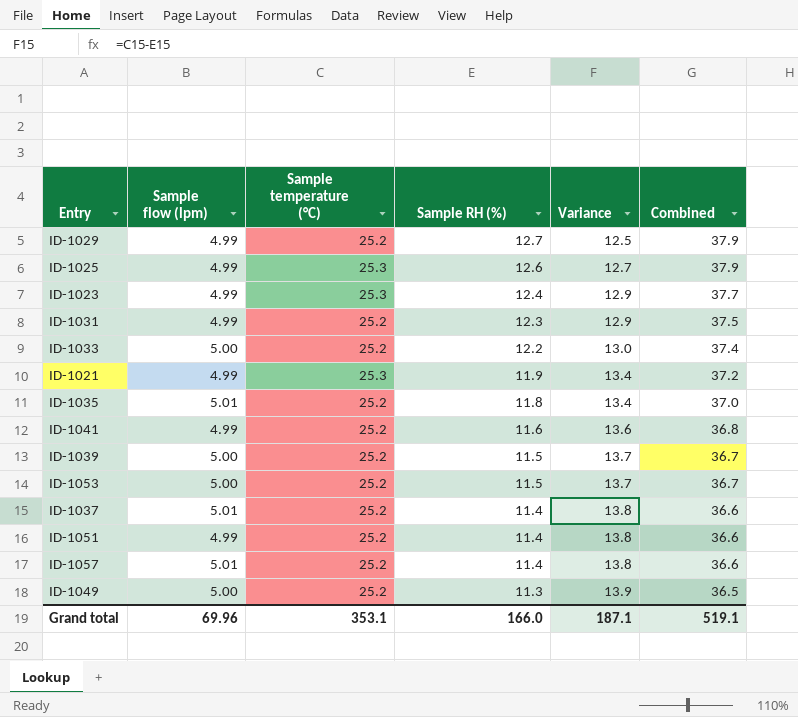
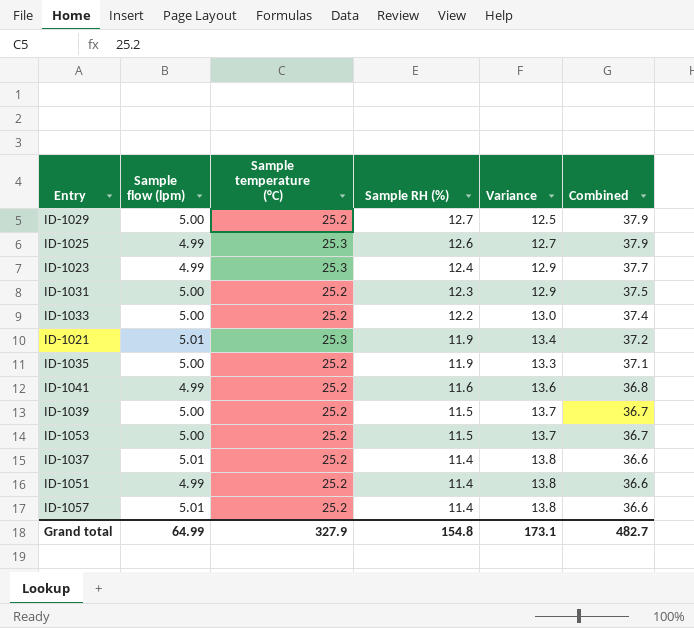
row ID-1049: 5.00 | 25.2 | 11.3 | 13.9 | 36.5 -> none
ID-1029 | Sample flow (lpm): 4.99 -> 5.00
ID-1031 | Sample flow (lpm): 4.99 -> 5.00
ID-1021 | Sample flow (lpm): 4.99 -> 5.01
ID-1035 | Sample flow (lpm): 5.01 -> 5.00
ID-1035 | Sample RH (%): 11.8 -> 11.9
ID-1035 | Variance: 13.4 -> 13.3
ID-1035 | Combined: 37.0 -> 37.1
Grand total | Sample flow (lpm): 69.96 -> 64.99
Grand total | Sample temperature (°C): 353.1 -> 327.9
Grand total | Sample RH (%): 166.0 -> 154.8
Grand total | Variance: 187.1 -> 173.1
Grand total | Combined: 519.1 -> 482.7

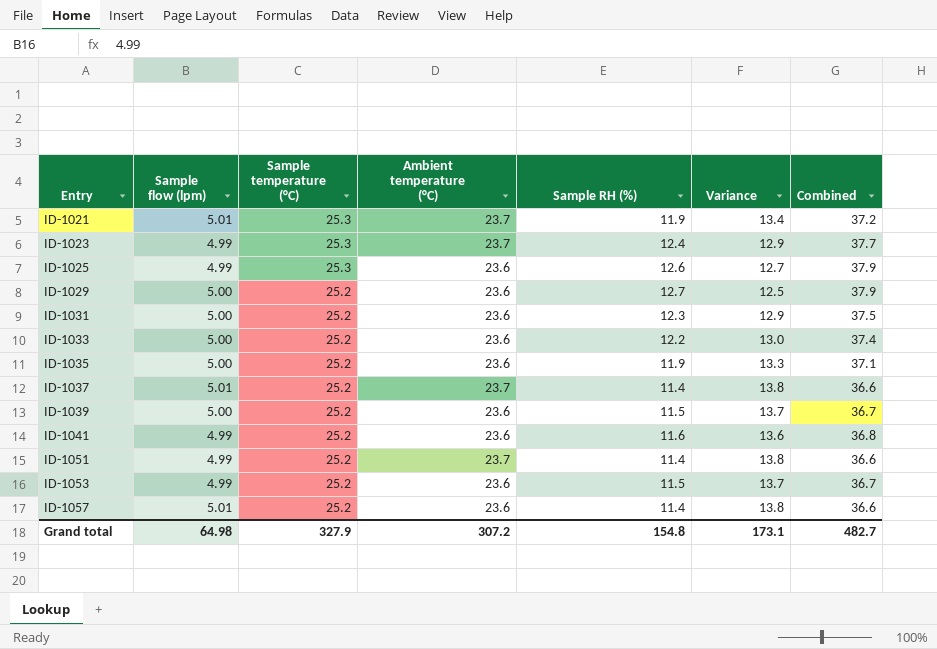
row order: Sample RH (%) descending -> Entry ascending
column Ambient temperature (°C) | position: none -> 4
ID-1053 | Sample flow (lpm): 5.00 -> 4.99
Grand total | Sample flow (lpm): 64.99 -> 64.98

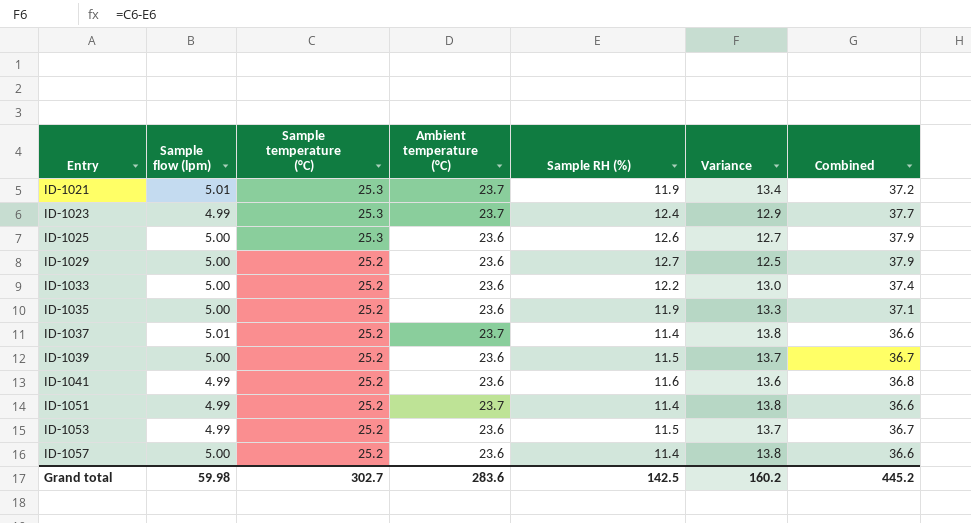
row ID-1031: 5.00 | 25.2 | 23.6 | 12.3 | 12.9 | 37.5 -> none
ID-1025 | Sample flow (lpm): 4.99 -> 5.00
ID-1057 | Sample flow (lpm): 5.01 -> 5.00
Grand total | Sample flow (lpm): 64.98 -> 59.98
Grand total | Sample temperature (°C): 327.9 -> 302.7
Grand total | Ambient temperature (°C): 307.2 -> 283.6
Grand total | Sample RH (%): 154.8 -> 142.5
Grand total | Variance: 173.1 -> 160.2
Grand total | Combined: 482.7 -> 445.2

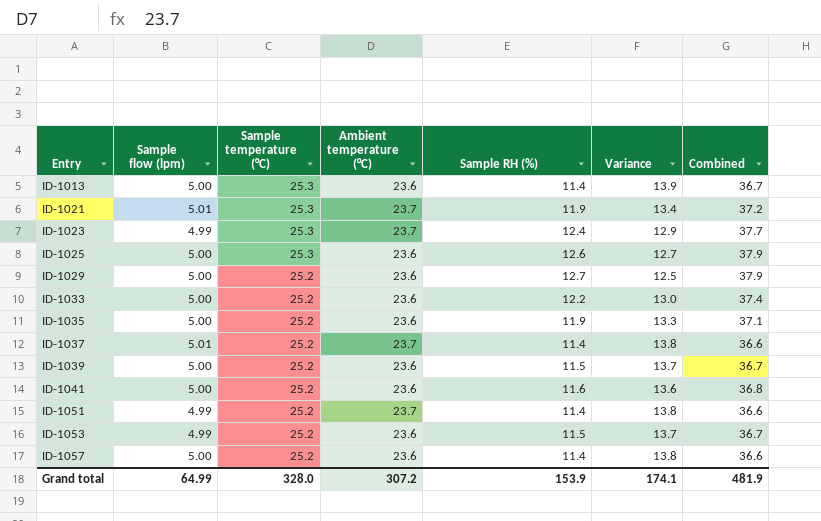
row ID-1013: none -> 5.00 | 25.3 | 23.6 | 11.4 | 13.9 | 36.7
ID-1041 | Sample flow (lpm): 4.99 -> 5.00
Grand total | Sample flow (lpm): 59.98 -> 64.99
Grand total | Sample temperature (°C): 302.7 -> 328.0
Grand total | Ambient temperature (°C): 283.6 -> 307.2
Grand total | Sample RH (%): 142.5 -> 153.9
Grand total | Variance: 160.2 -> 174.1
Grand total | Combined: 445.2 -> 481.9

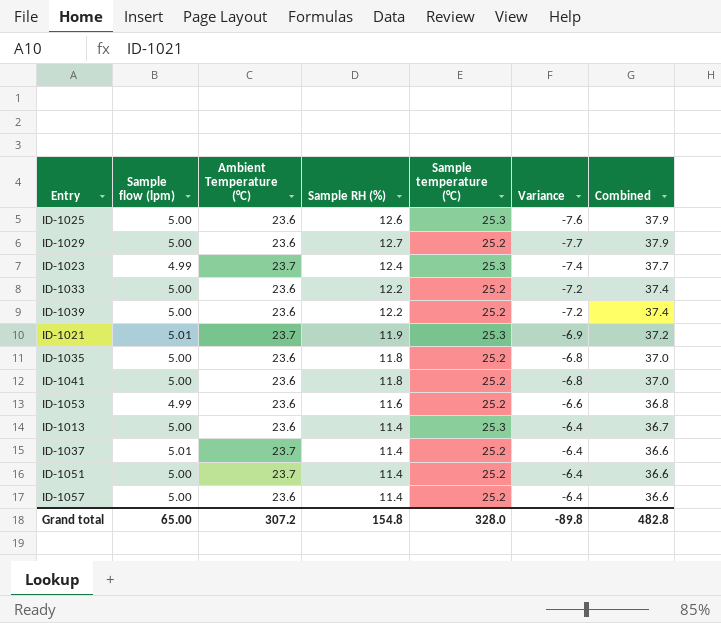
row order: Entry ascending -> Combined descending
column name: Ambient temperature (°C) -> Ambient Temperature (°C)
column Sample temperature (°C) | position: 3 -> 5
column Variance | formula: [Sample temperature (°C)] - [Sample RH (%)] -> [Sample flow (lpm)] - [Sample RH (%)]
ID-1039 | Sample RH (%): 11.5 -> 12.2
ID-1039 | Combined: 36.7 -> 37.4
ID-1035 | Sample RH (%): 11.9 -> 11.8
ID-1035 | Combined: 37.1 -> 37.0
ID-1041 | Sample RH (%): 11.6 -> 11.8
ID-1041 | Combined: 36.8 -> 37.0
ID-1053 | Sample RH (%): 11.5 -> 11.6
ID-1053 | Combined: 36.7 -> 36.8
ID-1051 | Sample flow (lpm): 4.99 -> 5.00
Grand total | Sample flow (lpm): 64.99 -> 65.00
Grand total | Sample RH (%): 153.9 -> 154.8
Grand total | Variance: 174.1 -> -89.8
Grand total | Combined: 481.9 -> 482.8

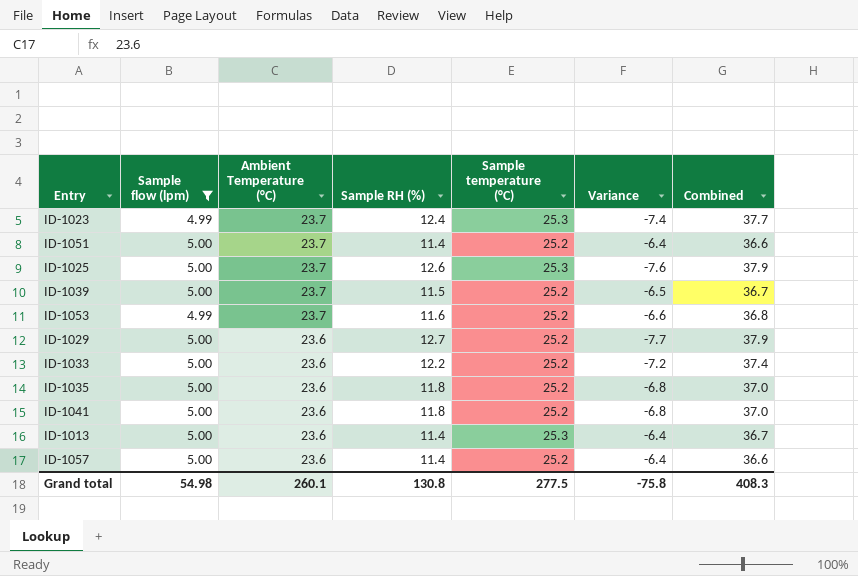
filter: none -> Sample flow (lpm) != 5.01
row order: Combined descending -> Ambient Temperature (°C) descending
ID-1025 | Ambient Temperature (°C): 23.6 -> 23.7
ID-1039 | Ambient Temperature (°C): 23.6 -> 23.7
ID-1039 | Sample RH (%): 12.2 -> 11.5
ID-1039 | Variance: -7.2 -> -6.5
ID-1039 | Combined: 37.4 -> 36.7
ID-1053 | Ambient Temperature (°C): 23.6 -> 23.7
Grand total | Sample flow (lpm): 65.00 -> 54.98
Grand total | Ambient Temperature (°C): 307.2 -> 260.1
Grand total | Sample RH (%): 154.8 -> 130.8
Grand total | Sample temperature (°C): 328.0 -> 277.5
Grand total | Variance: -89.8 -> -75.8
Grand total | Combined: 482.8 -> 408.3

